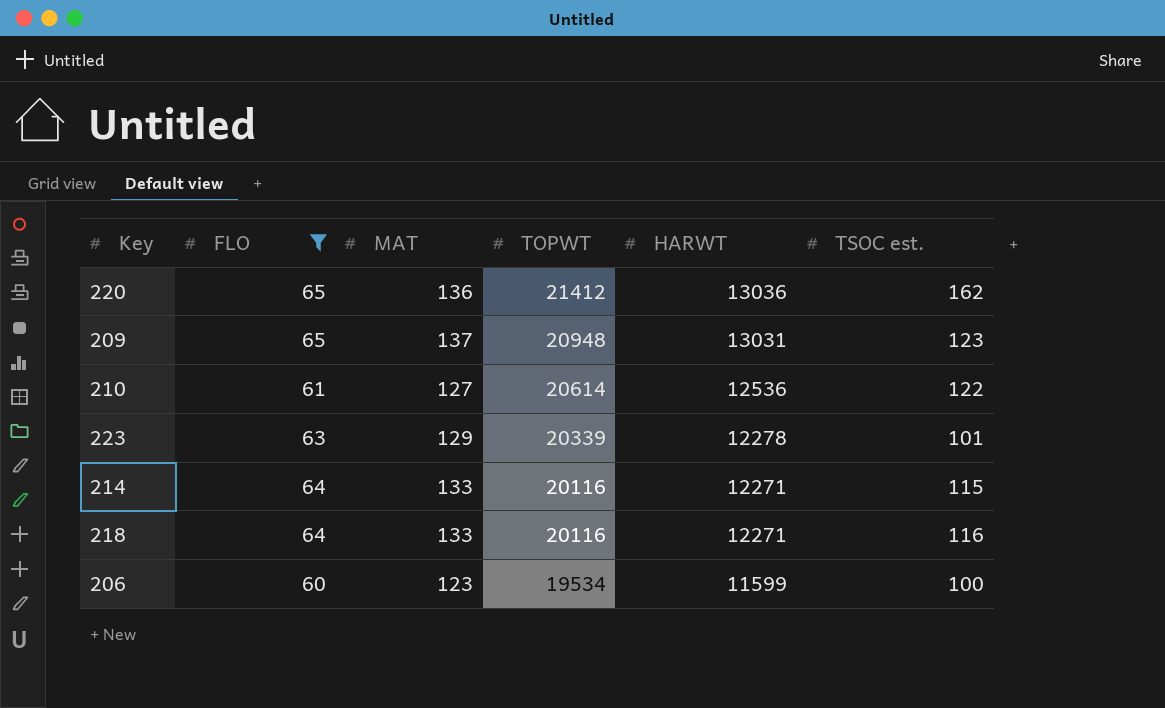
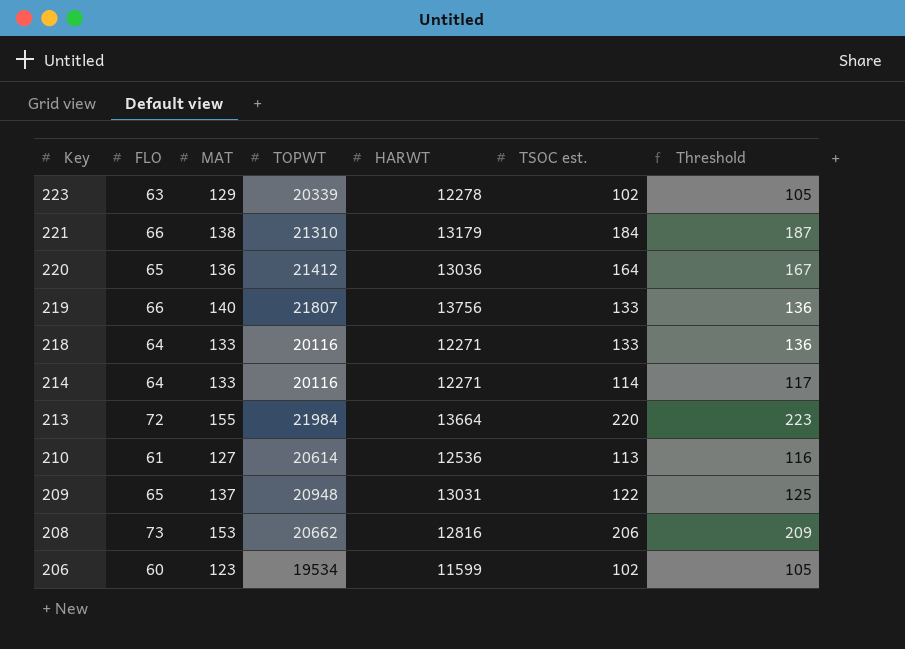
filter: FLO <= 65 -> none
row order: TOPWT descending -> Key descending
column Threshold | formula: none -> [TSOC est.] + 3
223 | TSOC est.: 101 -> 102
220 | TSOC est.: 162 -> 164
218 | TSOC est.: 116 -> 133
214 | TSOC est.: 115 -> 114
210 | TSOC est.: 122 -> 113
209 | TSOC est.: 123 -> 122
206 | TSOC est.: 100 -> 102

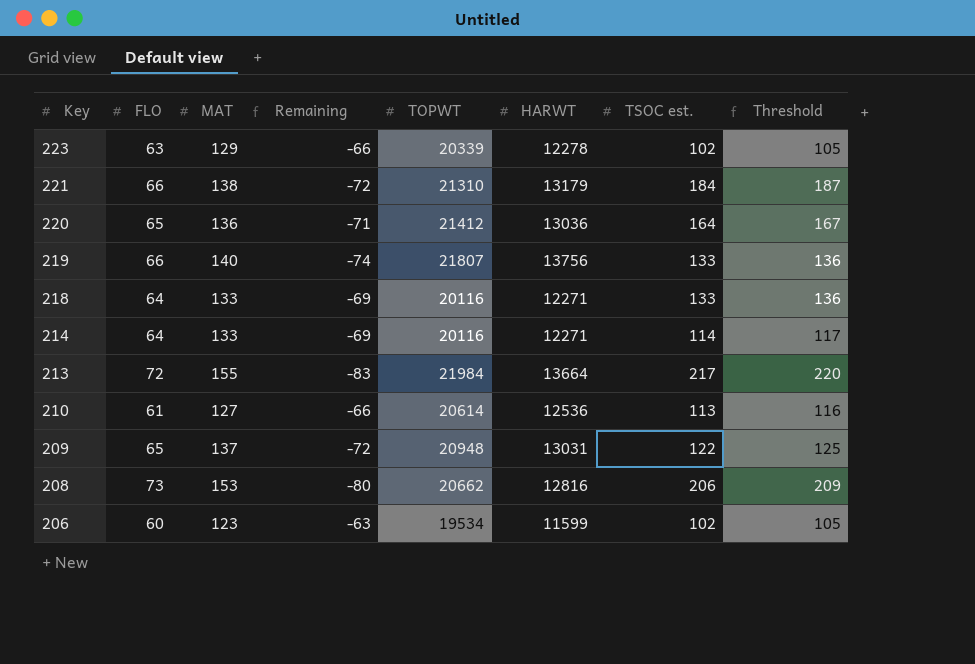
column Remaining | formula: none -> [FLO] - [MAT]
213 | TSOC est.: 220 -> 217
213 | Threshold: 223 -> 220

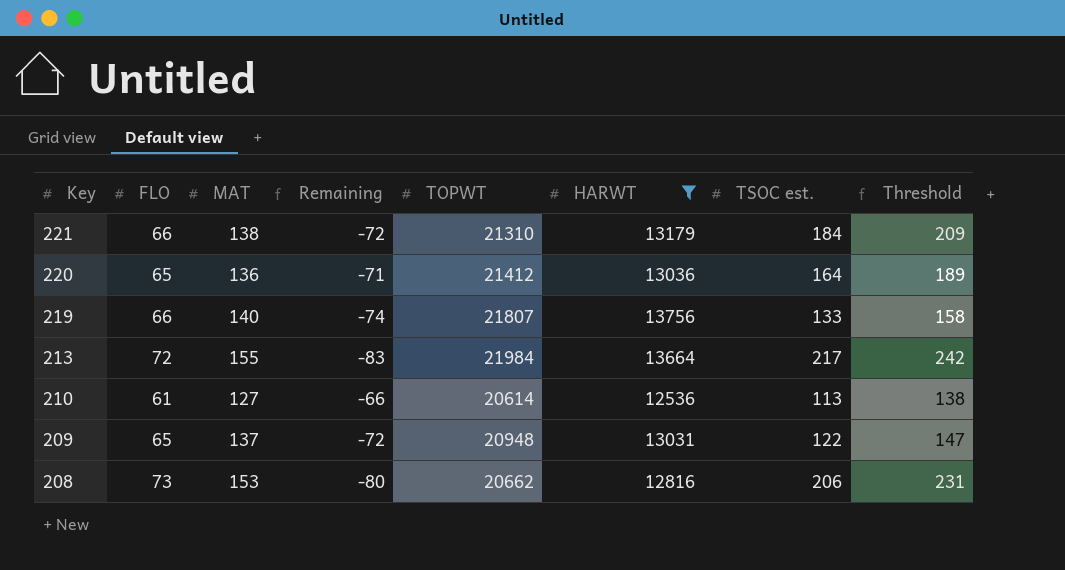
filter: none -> HARWT >= 12536
column Threshold | formula: [TSOC est.] + 3 -> [TSOC est.] + 25

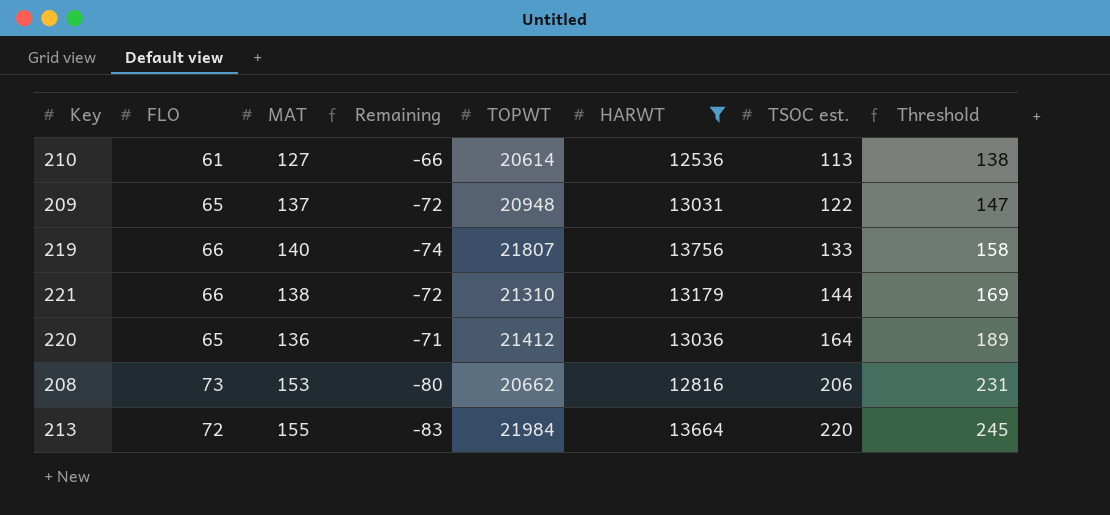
row order: Key descending -> TSOC est. ascending
221 | TSOC est.: 184 -> 144
221 | Threshold: 209 -> 169
213 | TSOC est.: 217 -> 220
213 | Threshold: 242 -> 245

